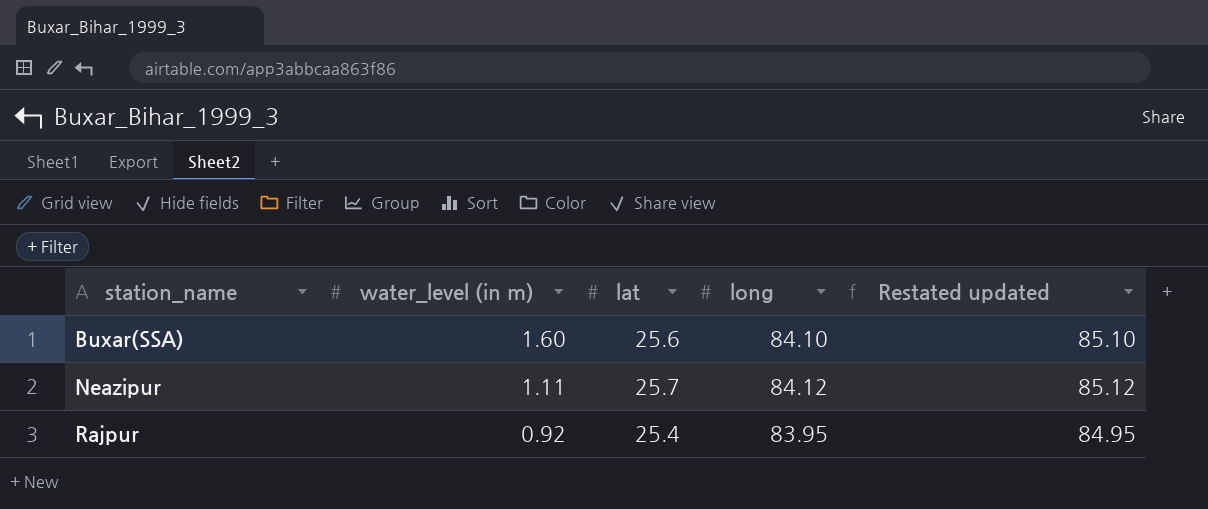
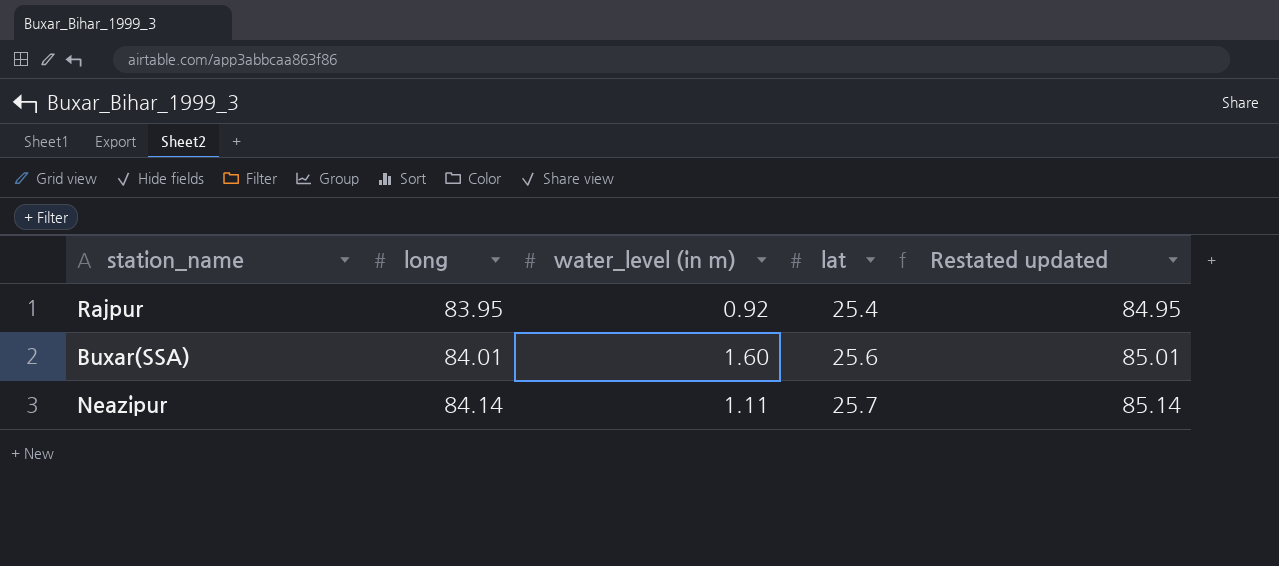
row order: station_name ascending -> long ascending
column long | position: 4 -> 2
Buxar(SSA) | long: 84.10 -> 84.01
Buxar(SSA) | Restated updated: 85.10 -> 85.01
Neazipur | long: 84.12 -> 84.14
Neazipur | Restated updated: 85.12 -> 85.14

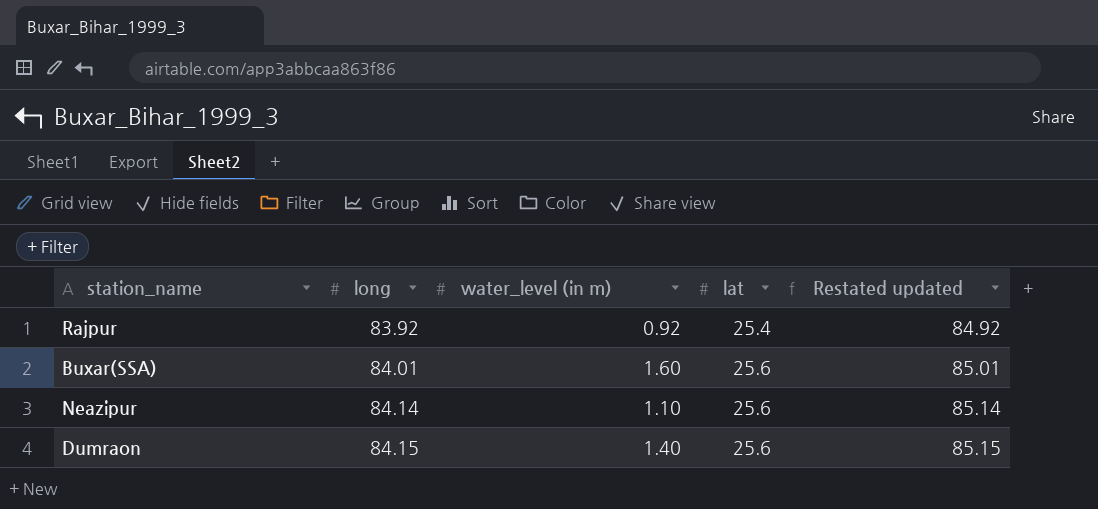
Rajpur | long: 83.95 -> 83.92
Rajpur | Restated updated: 84.95 -> 84.92
Neazipur | water_level (in m): 1.11 -> 1.10
Neazipur | lat: 25.7 -> 25.6
row Dumraon: none -> 84.15 | 1.40 | 25.6 | 85.15

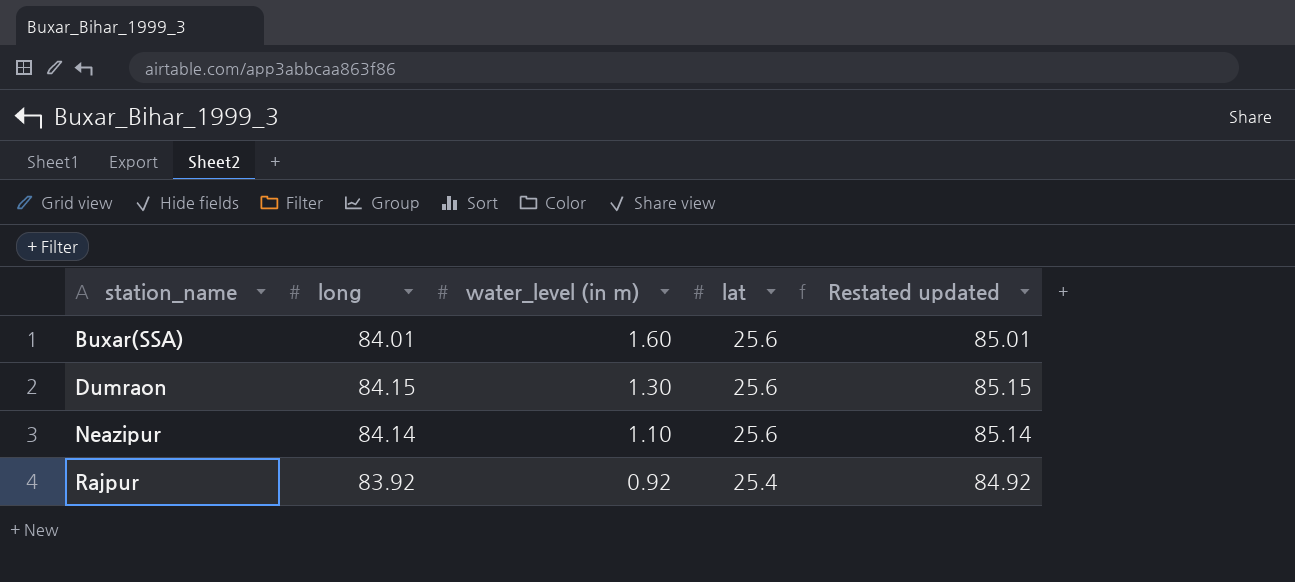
row order: long ascending -> station_name ascending
Dumraon | water_level (in m): 1.40 -> 1.30

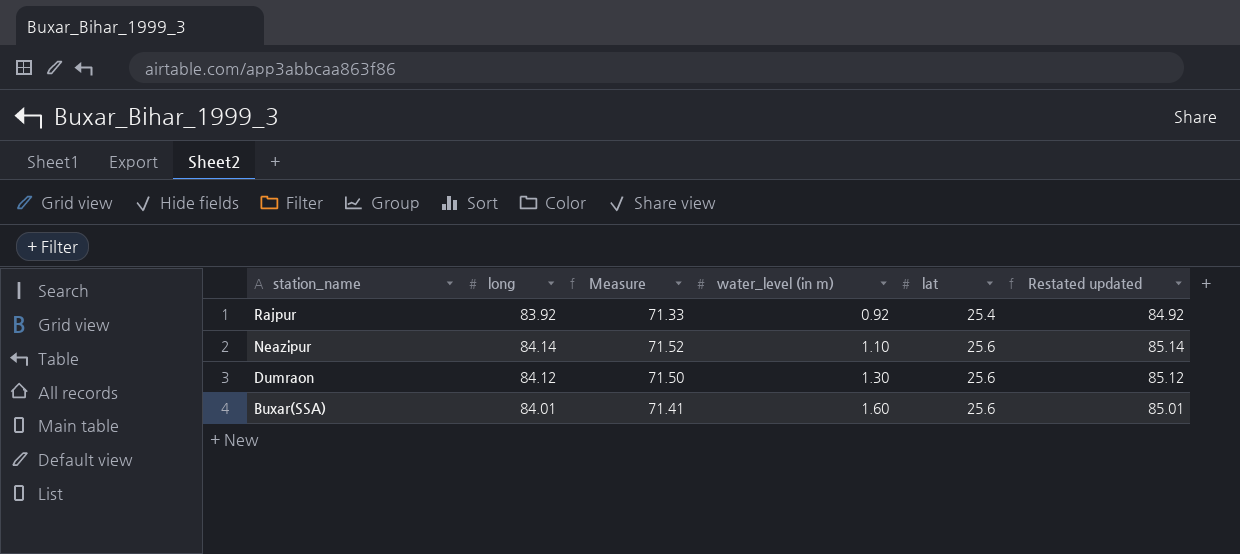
row order: station_name ascending -> station_name descending
column Measure | formula: none -> [long] * 0.85
Dumraon | long: 84.15 -> 84.12
Dumraon | Restated updated: 85.15 -> 85.12

